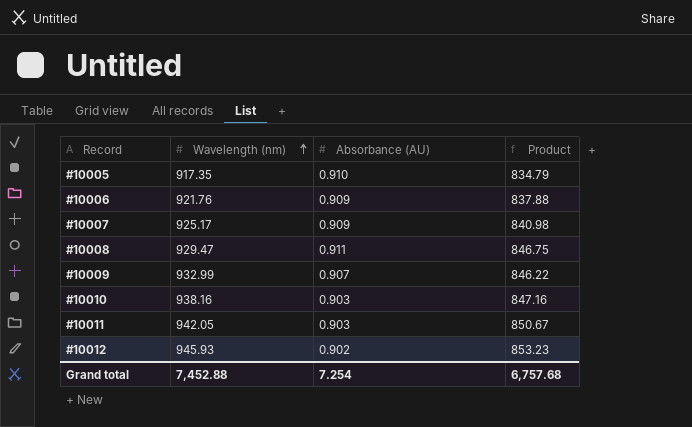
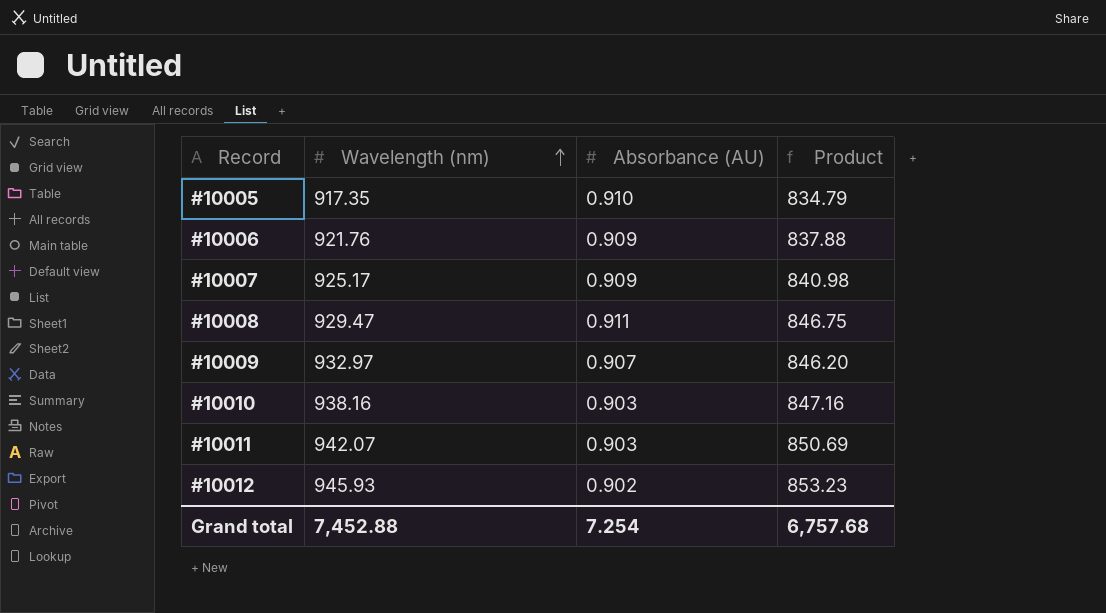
#10009 | Wavelength (nm): 932.99 -> 932.97
#10009 | Product: 846.22 -> 846.20
#10011 | Wavelength (nm): 942.05 -> 942.07
#10011 | Product: 850.67 -> 850.69

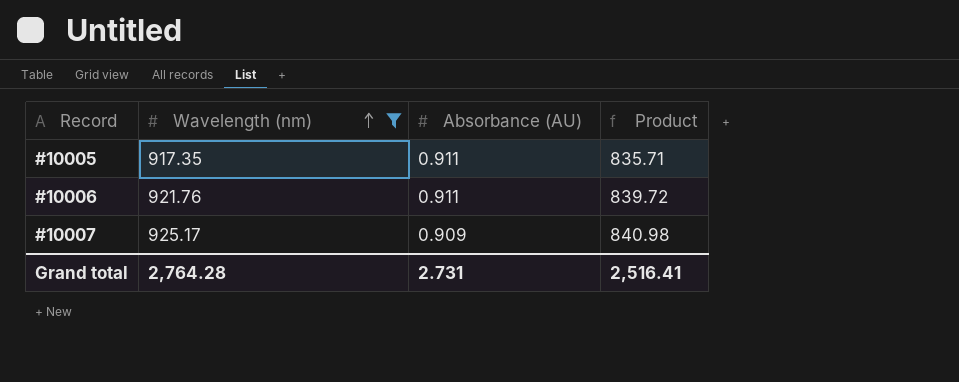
filter: none -> Wavelength (nm) <= 925.17
#10005 | Absorbance (AU): 0.910 -> 0.911
#10005 | Product: 834.79 -> 835.71
#10006 | Absorbance (AU): 0.909 -> 0.911
#10006 | Product: 837.88 -> 839.72
Grand total | Wavelength (nm): 7,452.88 -> 2,764.28
Grand total | Absorbance (AU): 7.254 -> 2.731
Grand total | Product: 6,757.68 -> 2,516.41

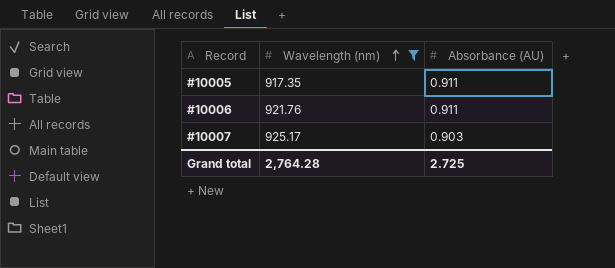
column Product | formula: [Wavelength (nm)] * [Absorbance (AU)] -> none
#10007 | Absorbance (AU): 0.909 -> 0.903
Grand total | Absorbance (AU): 2.731 -> 2.725

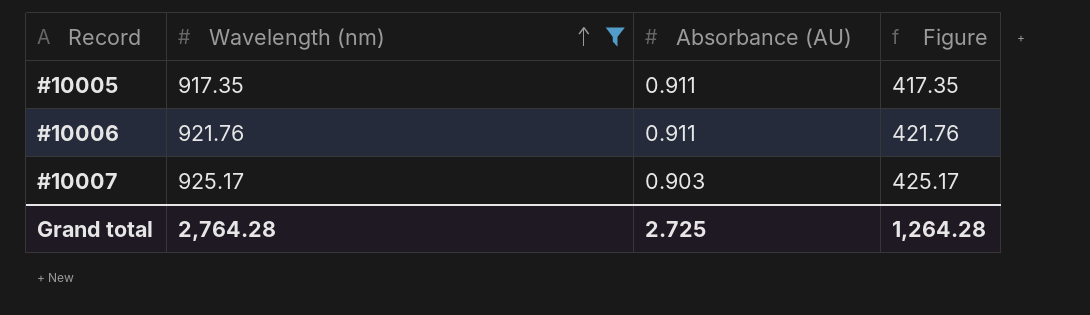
column Figure | formula: none -> [Wavelength (nm)] - 500

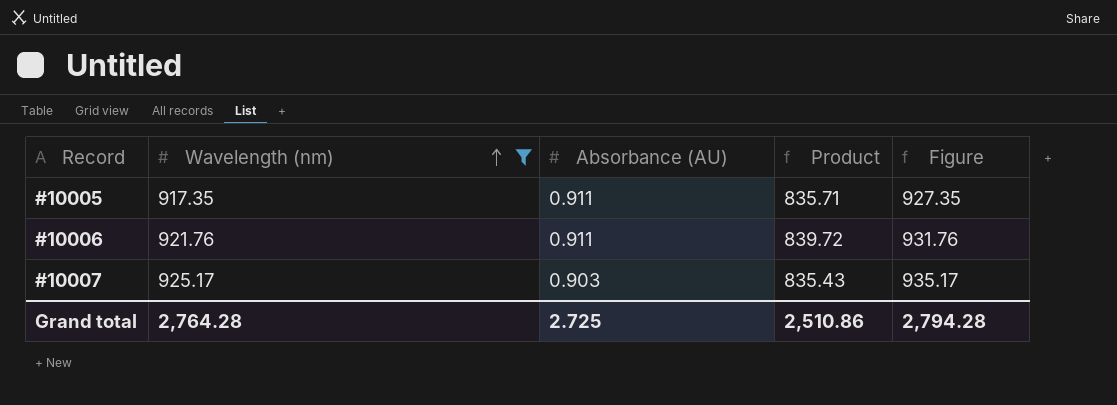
column Product | formula: none -> [Wavelength (nm)] * [Absorbance (AU)]
column Figure | formula: [Wavelength (nm)] - 500 -> [Wavelength (nm)] + 10
Grand total | Figure: 1,264.28 -> 2,794.28

